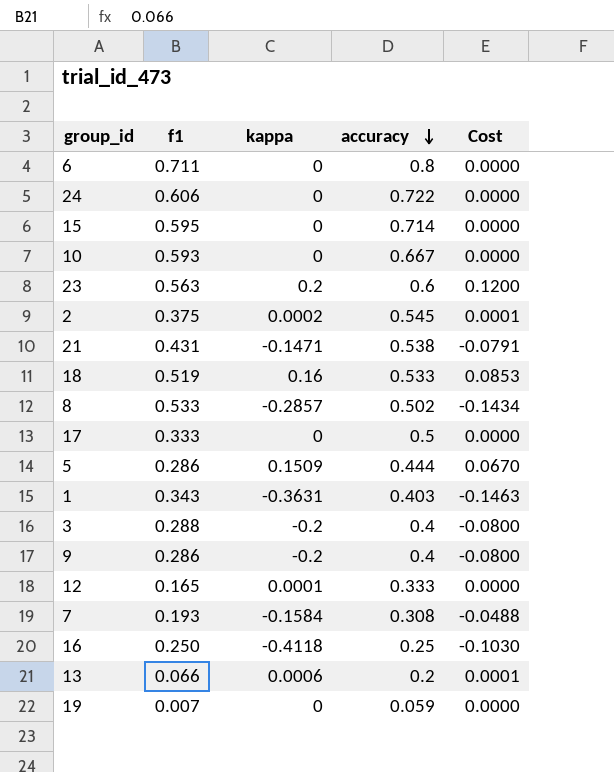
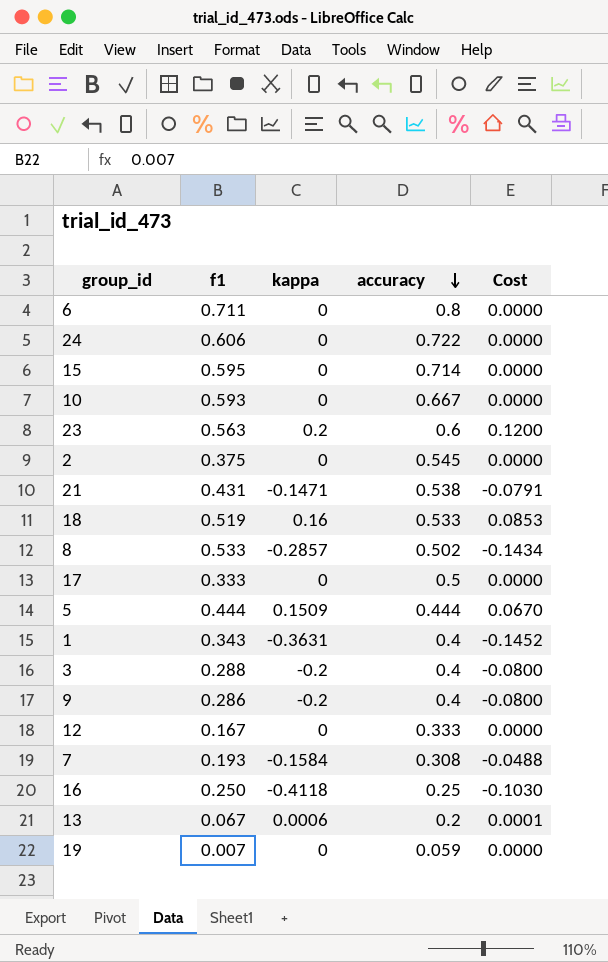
2 | kappa: 0.0002 -> 0
2 | Cost: 0.0001 -> 0.0000
5 | f1: 0.286 -> 0.444
1 | accuracy: 0.403 -> 0.4
1 | Cost: -0.1463 -> -0.1452
12 | f1: 0.165 -> 0.167
12 | kappa: 0.0001 -> 0
13 | f1: 0.066 -> 0.067

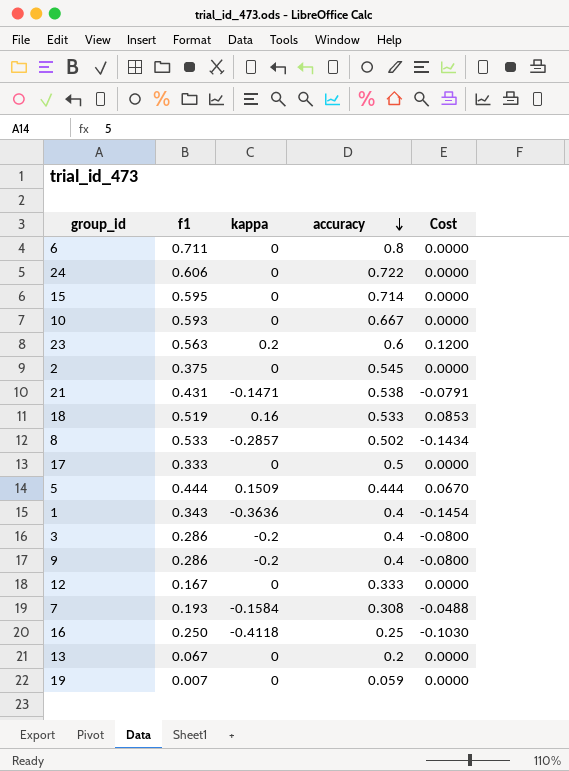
1 | kappa: -0.3631 -> -0.3636
1 | Cost: -0.1452 -> -0.1454
3 | f1: 0.288 -> 0.286
13 | kappa: 0.0006 -> 0
13 | Cost: 0.0001 -> 0.0000

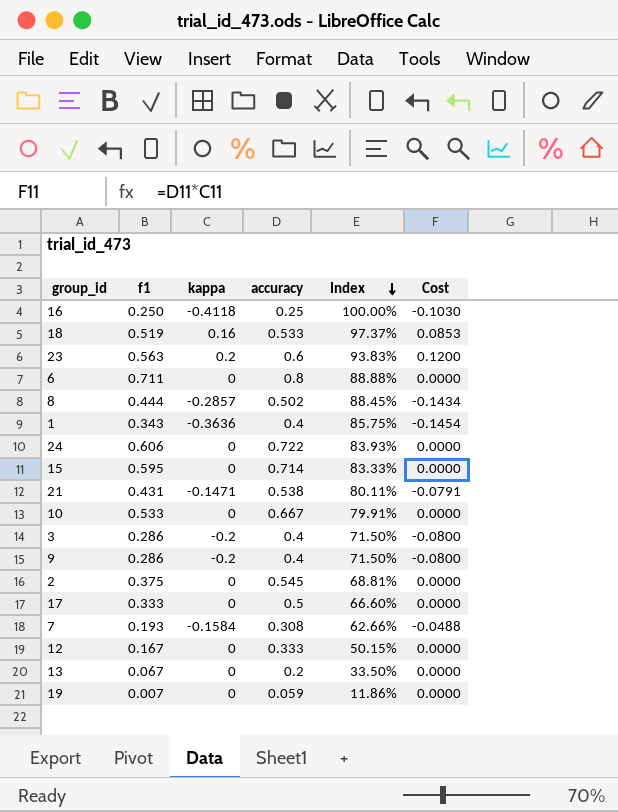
row order: accuracy descending -> Index descending
column Index | formula: none -> [f1] / [accuracy]
row 5: 0.444 | 0.1509 | 0.444 | 0.0670 -> none
8 | f1: 0.533 -> 0.444
10 | f1: 0.593 -> 0.533

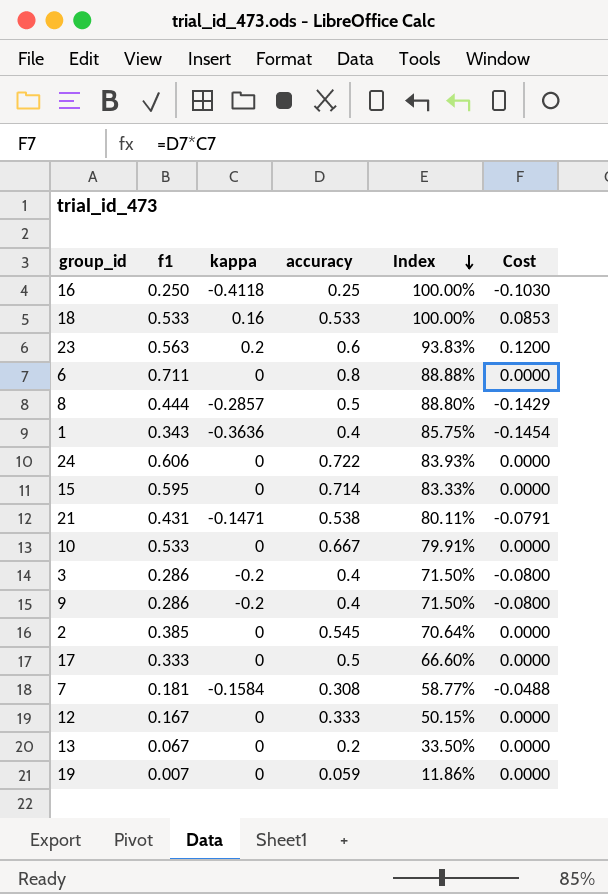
18 | f1: 0.519 -> 0.533
18 | Index: 97.37% -> 100.00%
8 | accuracy: 0.502 -> 0.5
8 | Index: 88.45% -> 88.80%
8 | Cost: -0.1434 -> -0.1429
2 | f1: 0.375 -> 0.385
2 | Index: 68.81% -> 70.64%
7 | f1: 0.193 -> 0.181
7 | Index: 62.66% -> 58.77%

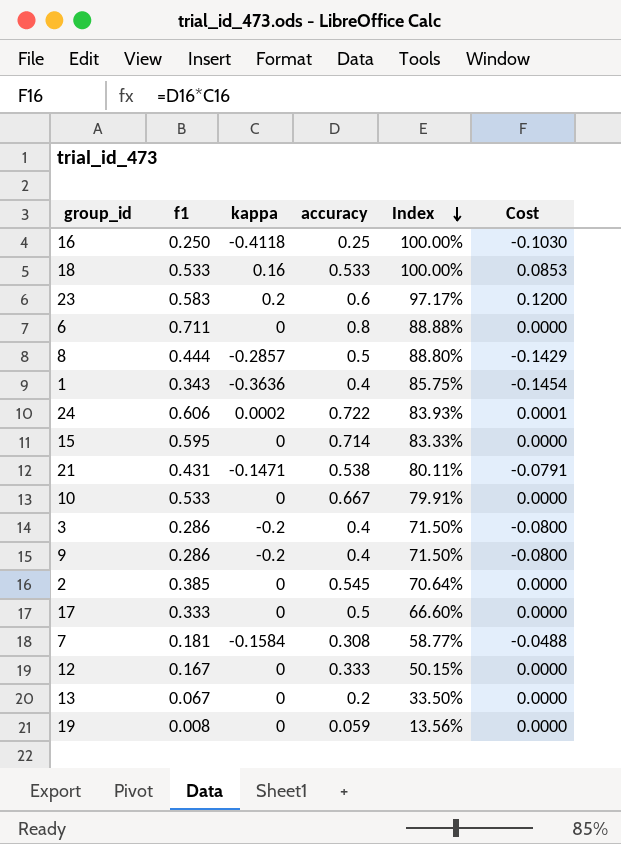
23 | f1: 0.563 -> 0.583
23 | Index: 93.83% -> 97.17%
24 | kappa: 0 -> 0.0002
24 | Cost: 0.0000 -> 0.0001
19 | f1: 0.007 -> 0.008
19 | Index: 11.86% -> 13.56%

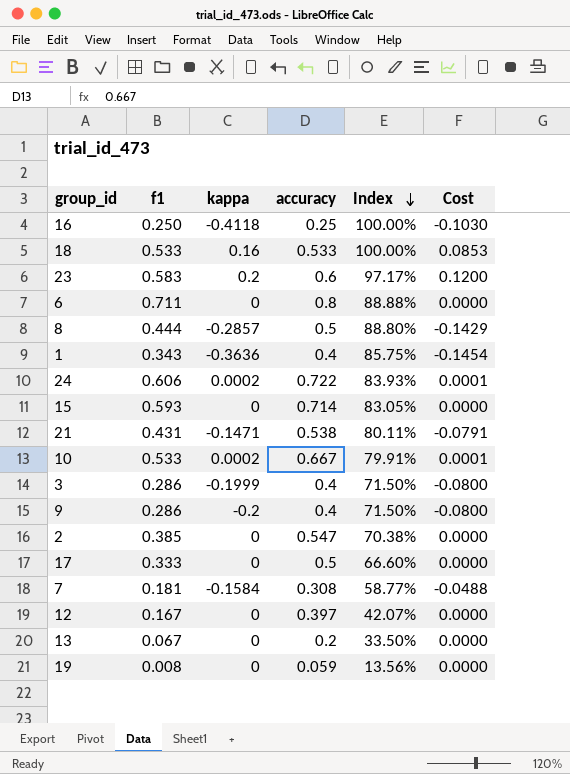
15 | f1: 0.595 -> 0.593
15 | Index: 83.33% -> 83.05%
10 | kappa: 0 -> 0.0002
10 | Cost: 0.0000 -> 0.0001
3 | kappa: -0.2 -> -0.1999
2 | accuracy: 0.545 -> 0.547
2 | Index: 70.64% -> 70.38%
12 | accuracy: 0.333 -> 0.397
12 | Index: 50.15% -> 42.07%

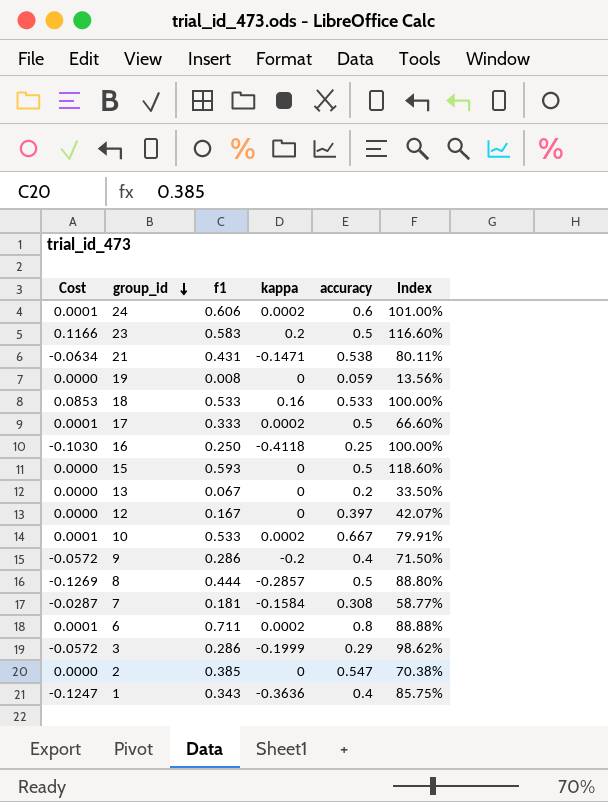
row order: Index descending -> group_id descending
column Cost | formula: [kappa] * [accuracy] -> [f1] * [kappa]
column Cost | position: 6 -> 1
24 | accuracy: 0.722 -> 0.6
24 | Index: 83.93% -> 101.00%
23 | accuracy: 0.6 -> 0.5
23 | Index: 97.17% -> 116.60%
17 | kappa: 0 -> 0.0002
15 | accuracy: 0.714 -> 0.5
15 | Index: 83.05% -> 118.60%
6 | kappa: 0 -> 0.0002
3 | accuracy: 0.4 -> 0.29
3 | Index: 71.50% -> 98.62%

